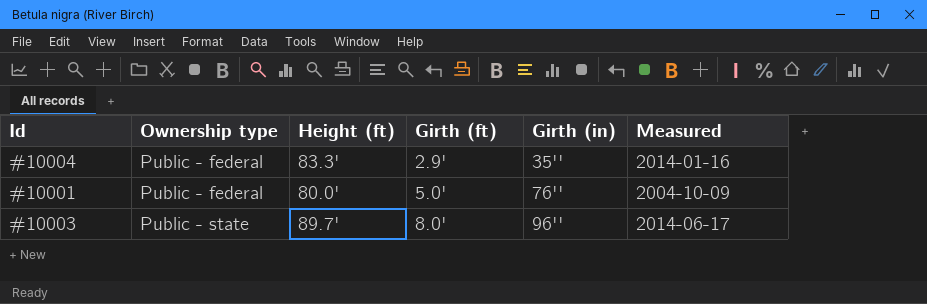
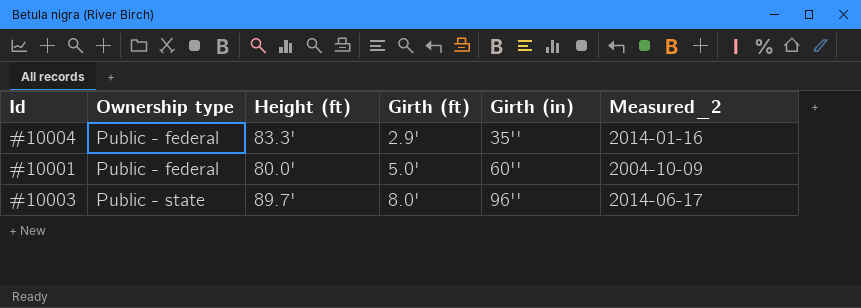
column name: Measured -> Measured_2
#10001 | Girth (in): 76'' -> 60''

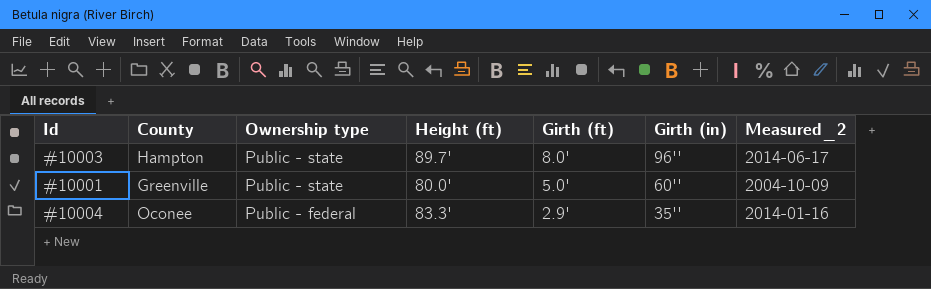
row order: Ownership type ascending -> Ownership type descending
column County | position: none -> 2
#10001 | Ownership type: Public - federal -> Public - state

